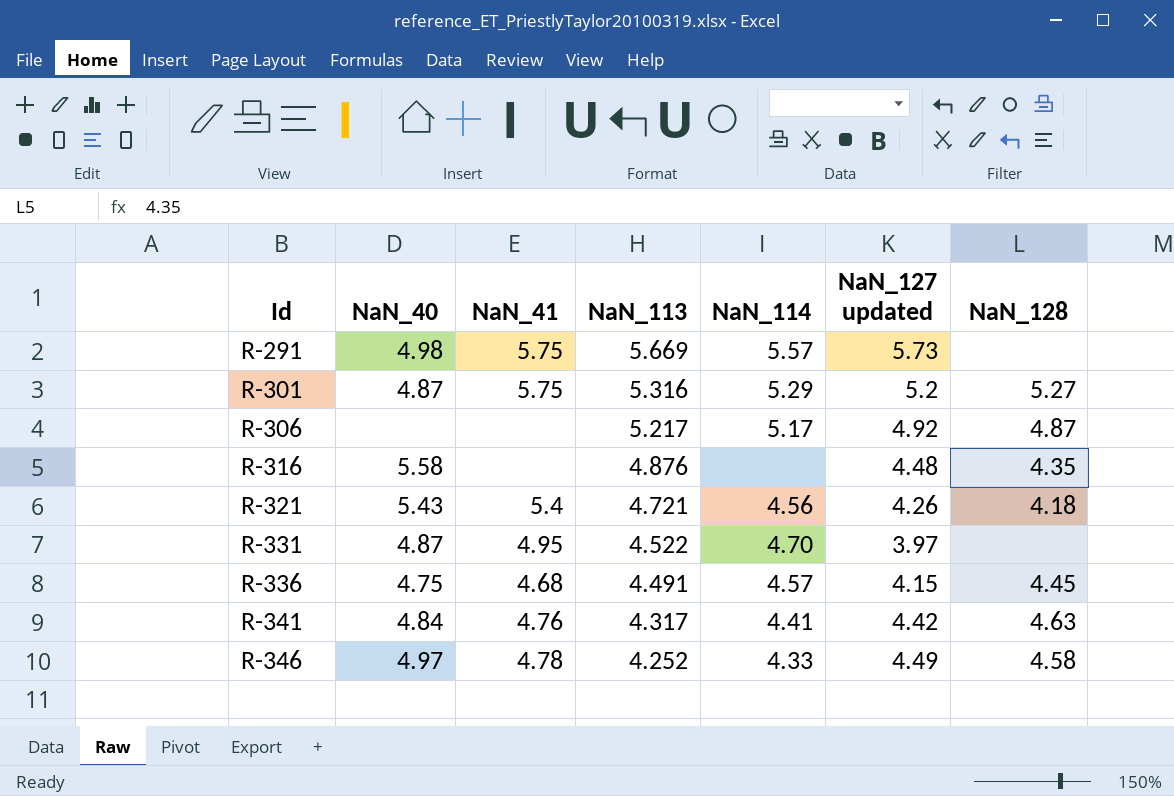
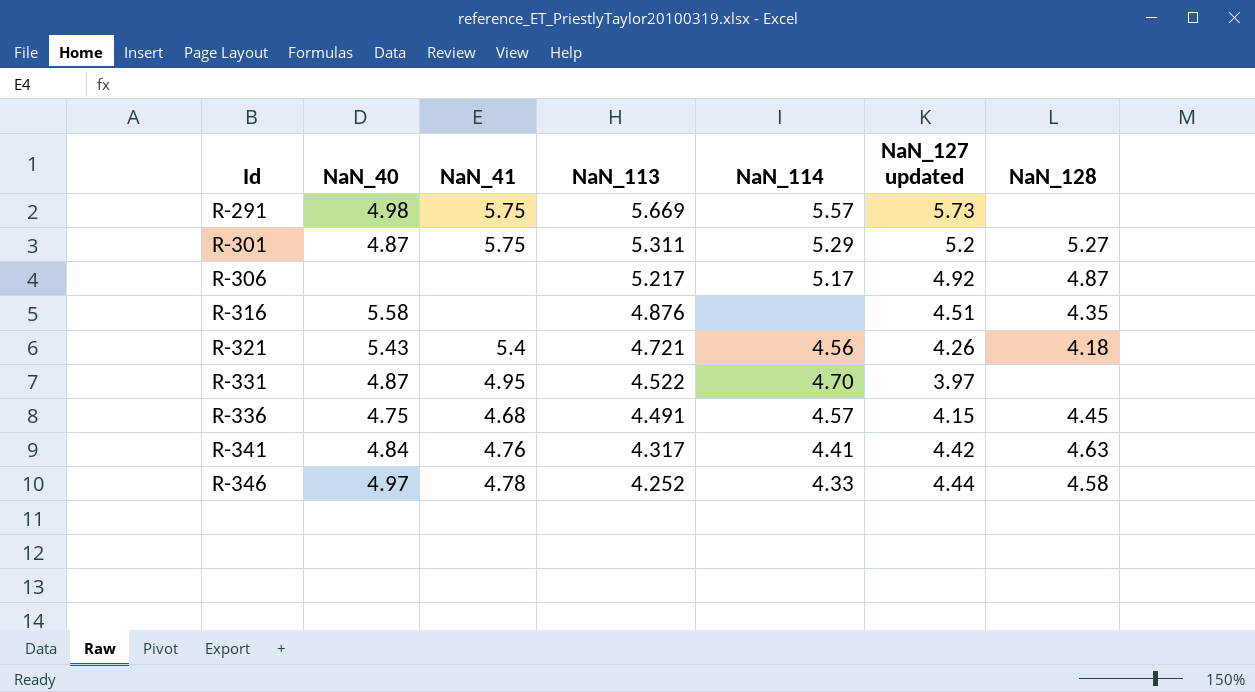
R-301 | NaN_113: 5.316 -> 5.311
R-316 | NaN_127 updated: 4.48 -> 4.51
R-346 | NaN_127 updated: 4.49 -> 4.44

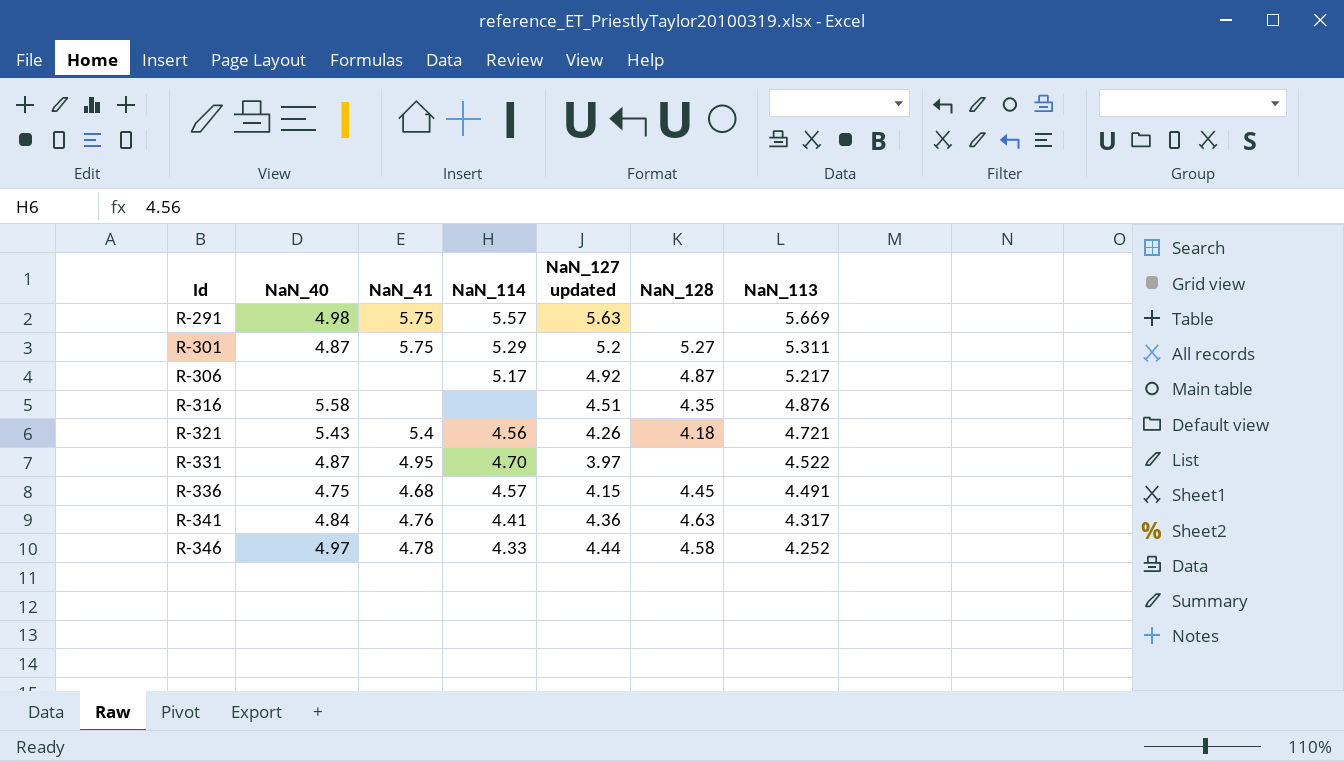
column NaN_113 | position: 4 -> 7
R-291 | NaN_127 updated: 5.73 -> 5.63
R-341 | NaN_127 updated: 4.42 -> 4.36

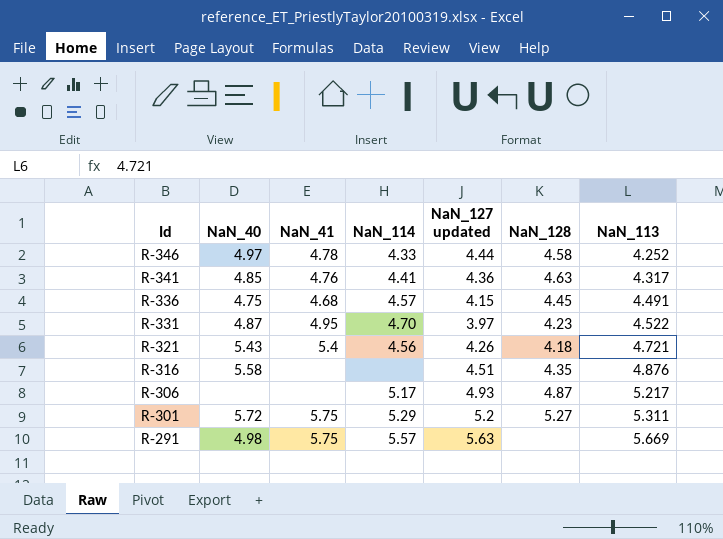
row order: Id ascending -> Id descending
R-341 | NaN_40: 4.84 -> 4.85
R-331 | NaN_128: none -> 4.23
R-306 | NaN_127 updated: 4.92 -> 4.93
R-301 | NaN_40: 4.87 -> 5.72

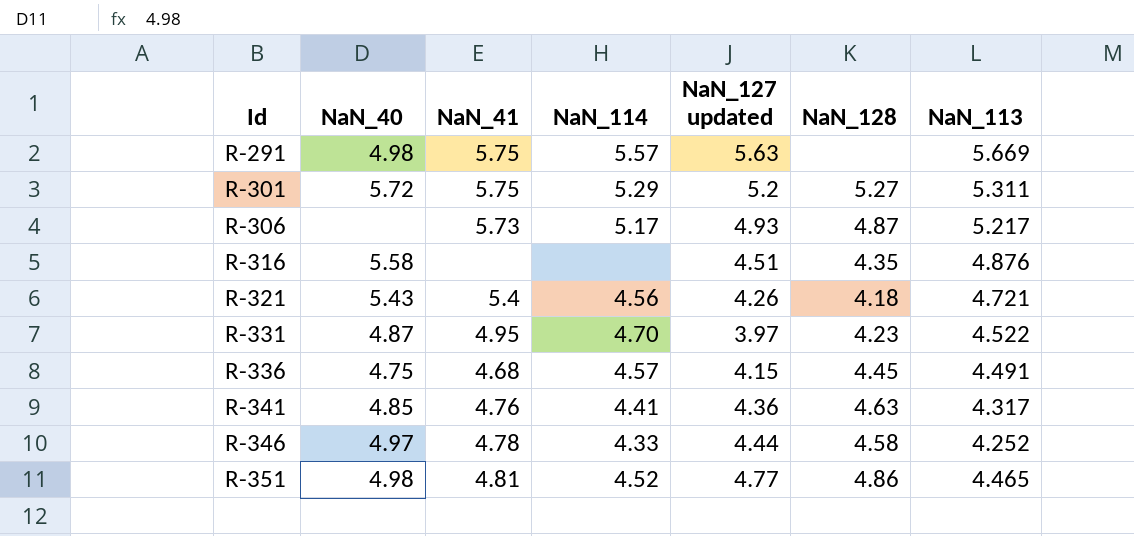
row order: Id descending -> Id ascending
R-306 | NaN_41: none -> 5.73
row R-351: none -> 4.98 | 4.81 | 4.52 | 4.77 | 4.86 | 4.465

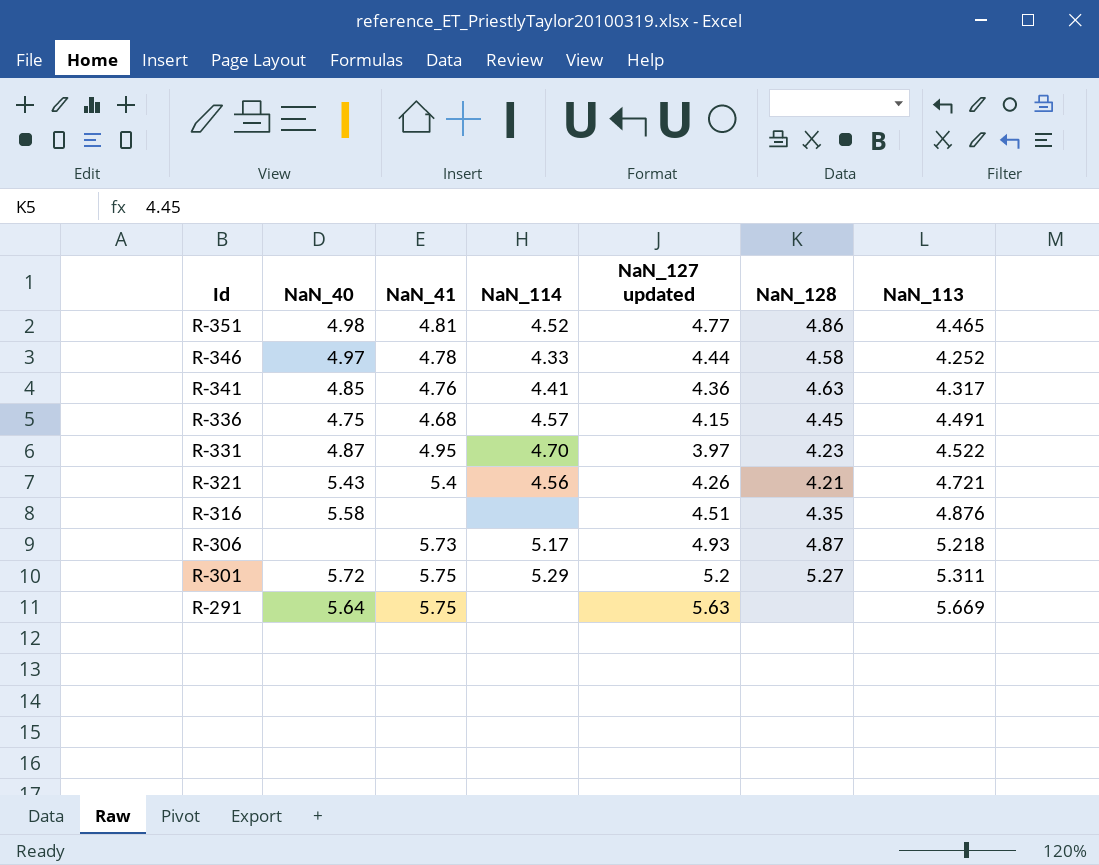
row order: Id ascending -> Id descending
R-321 | NaN_128: 4.18 -> 4.21
R-306 | NaN_113: 5.217 -> 5.218
R-291 | NaN_40: 4.98 -> 5.64
R-291 | NaN_114: 5.57 -> none

